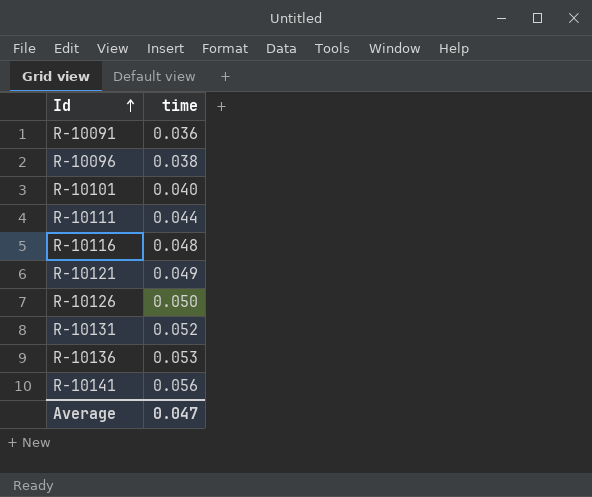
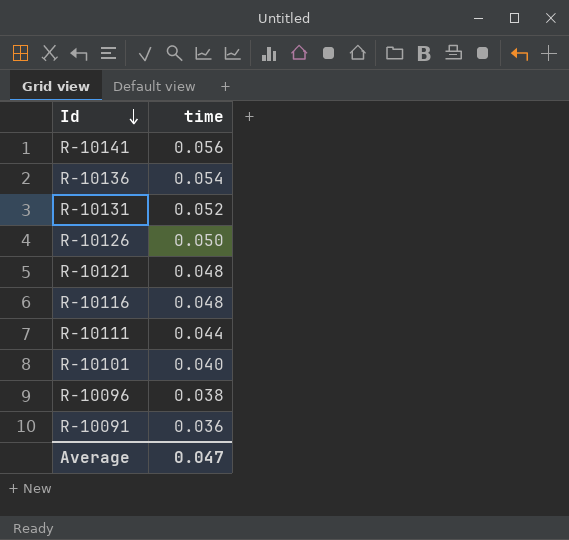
row order: Id ascending -> Id descending
R-10136 | time: 0.053 -> 0.054
R-10121 | time: 0.049 -> 0.048

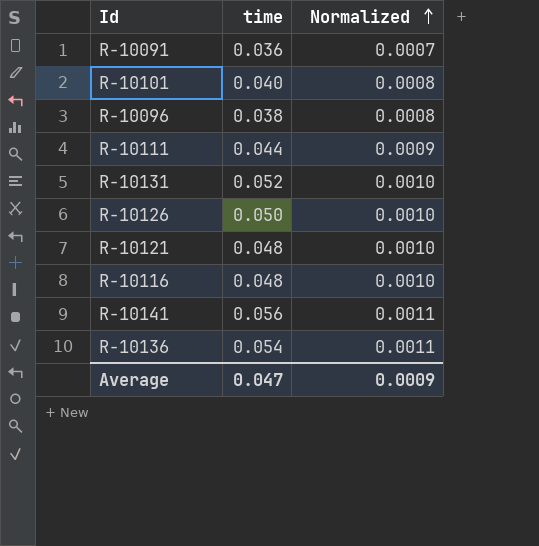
row order: Id descending -> Normalized ascending
column Normalized | formula: none -> [time] * 0.02

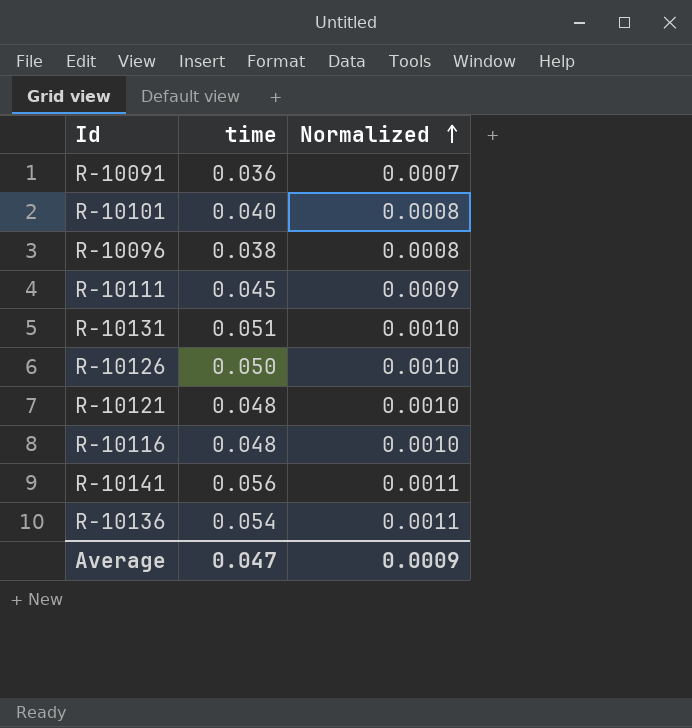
R-10111 | time: 0.044 -> 0.045
R-10131 | time: 0.052 -> 0.051

